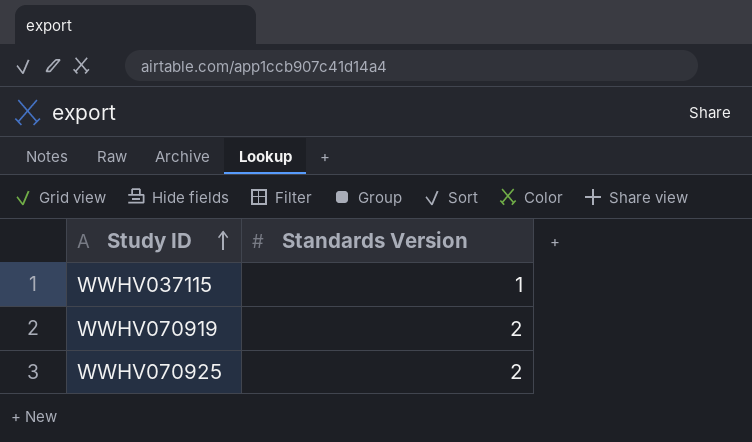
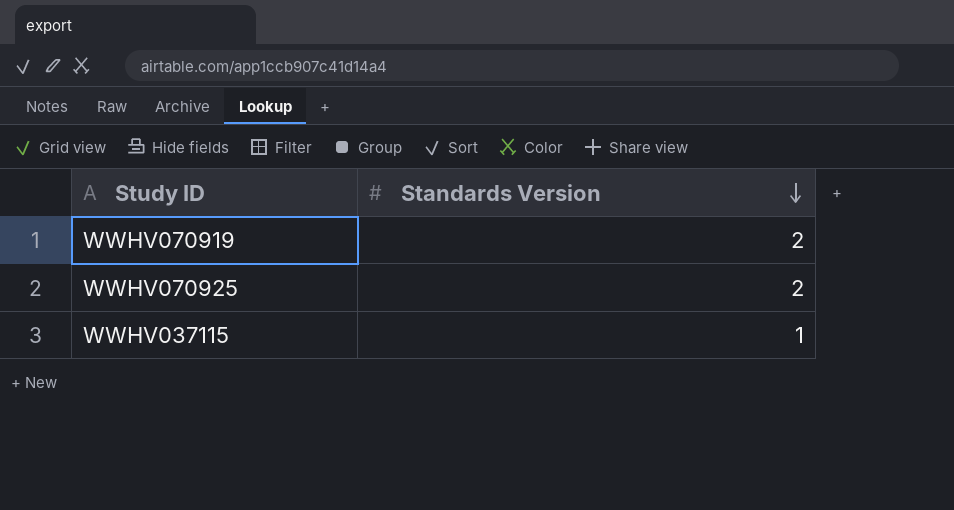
row order: Study ID ascending -> Standards Version descending

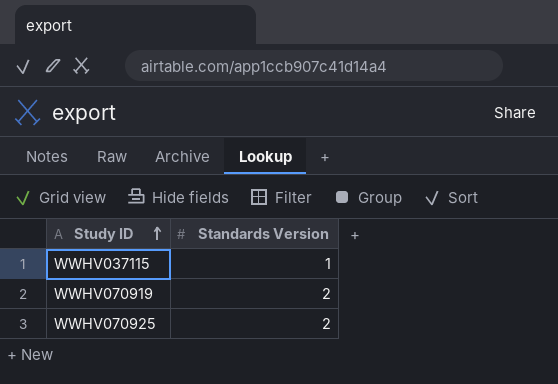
row order: Standards Version descending -> Study ID ascending

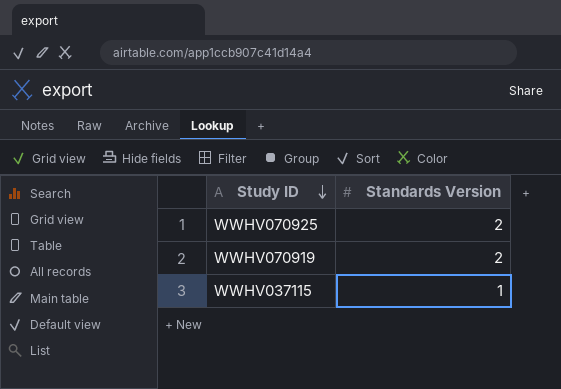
row order: Study ID ascending -> Study ID descending

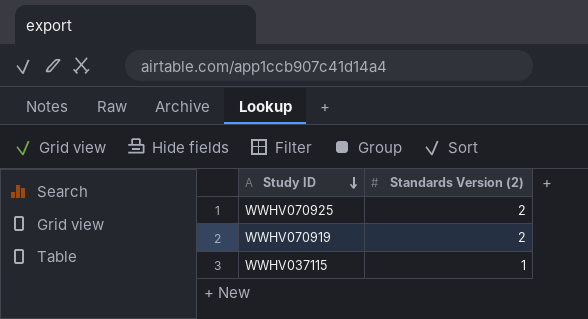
column name: Standards Version -> Standards Version (2)

